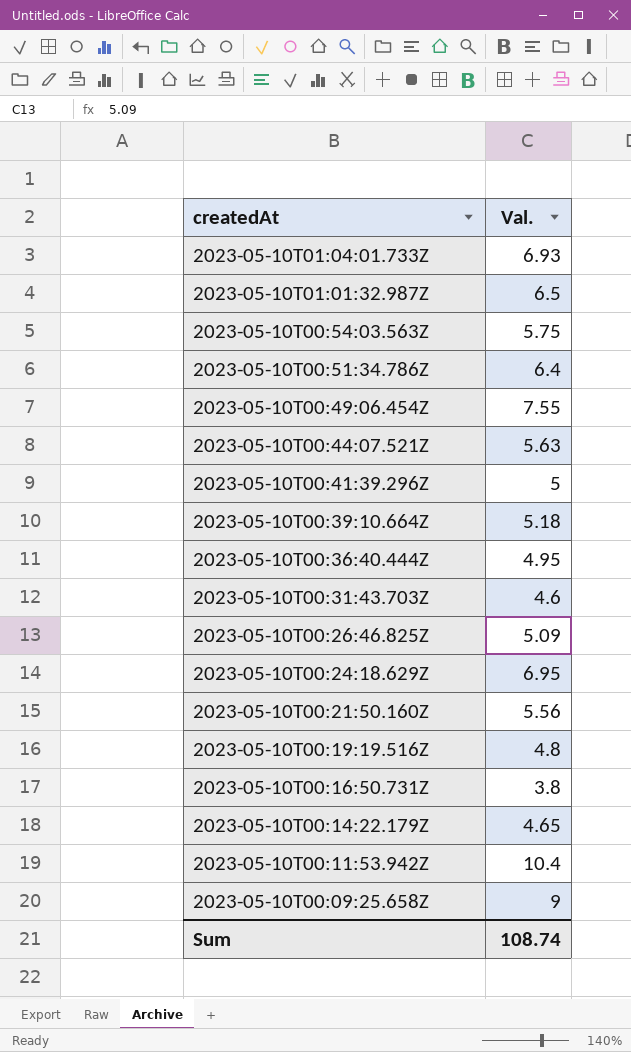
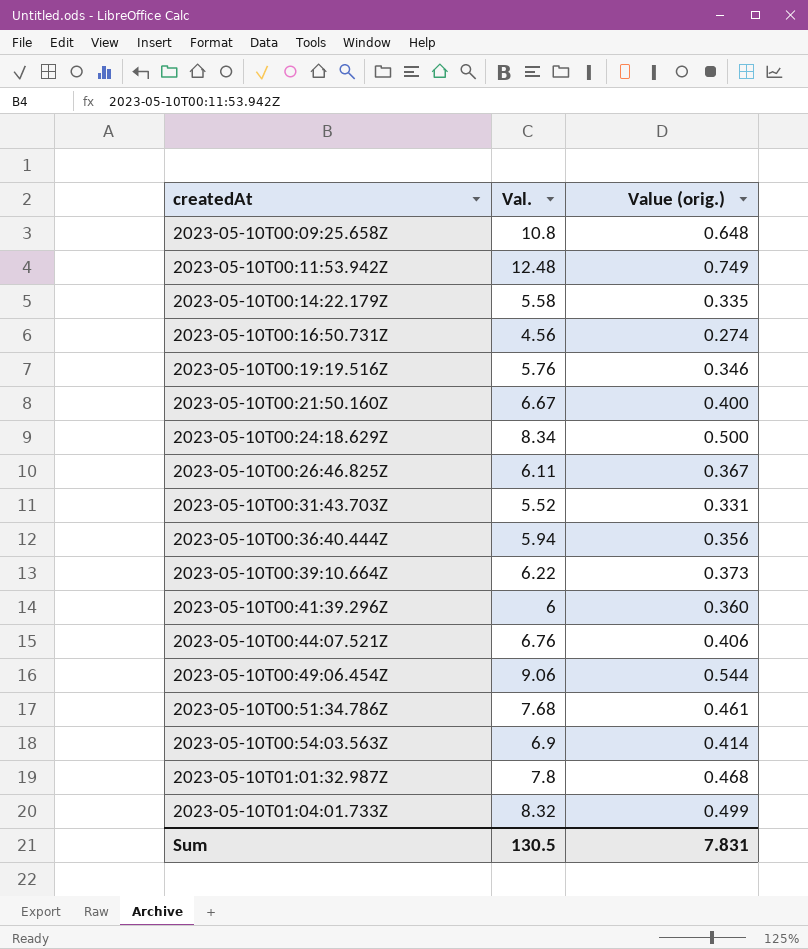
row order: createdAt descending -> createdAt ascending
column Value (orig.) | formula: none -> [Val.] * 0.06
2023-05-10T00:09:25.658Z | Val.: 9 -> 10.8
2023-05-10T00:11:53.942Z | Val.: 10.4 -> 12.48
2023-05-10T00:14:22.179Z | Val.: 4.65 -> 5.58
2023-05-10T00:16:50.731Z | Val.: 3.8 -> 4.56
2023-05-10T00:19:19.516Z | Val.: 4.8 -> 5.76
2023-05-10T00:21:50.160Z | Val.: 5.56 -> 6.67
2023-05-10T00:24:18.629Z | Val.: 6.95 -> 8.34
2023-05-10T00:26:46.825Z | Val.: 5.09 -> 6.11
2023-05-10T00:31:43.703Z | Val.: 4.6 -> 5.52
2023-05-10T00:36:40.444Z | Val.: 4.95 -> 5.94
2023-05-10T00:39:10.664Z | Val.: 5.18 -> 6.22
2023-05-10T00:41:39.296Z | Val.: 5 -> 6
2023-05-10T00:44:07.521Z | Val.: 5.63 -> 6.76
2023-05-10T00:49:06.454Z | Val.: 7.55 -> 9.06
2023-05-10T00:51:34.786Z | Val.: 6.4 -> 7.68
2023-05-10T00:54:03.563Z | Val.: 5.75 -> 6.9
2023-05-10T01:01:32.987Z | Val.: 6.5 -> 7.8
2023-05-10T01:04:01.733Z | Val.: 6.93 -> 8.32
Sum | Val.: 108.74 -> 130.5

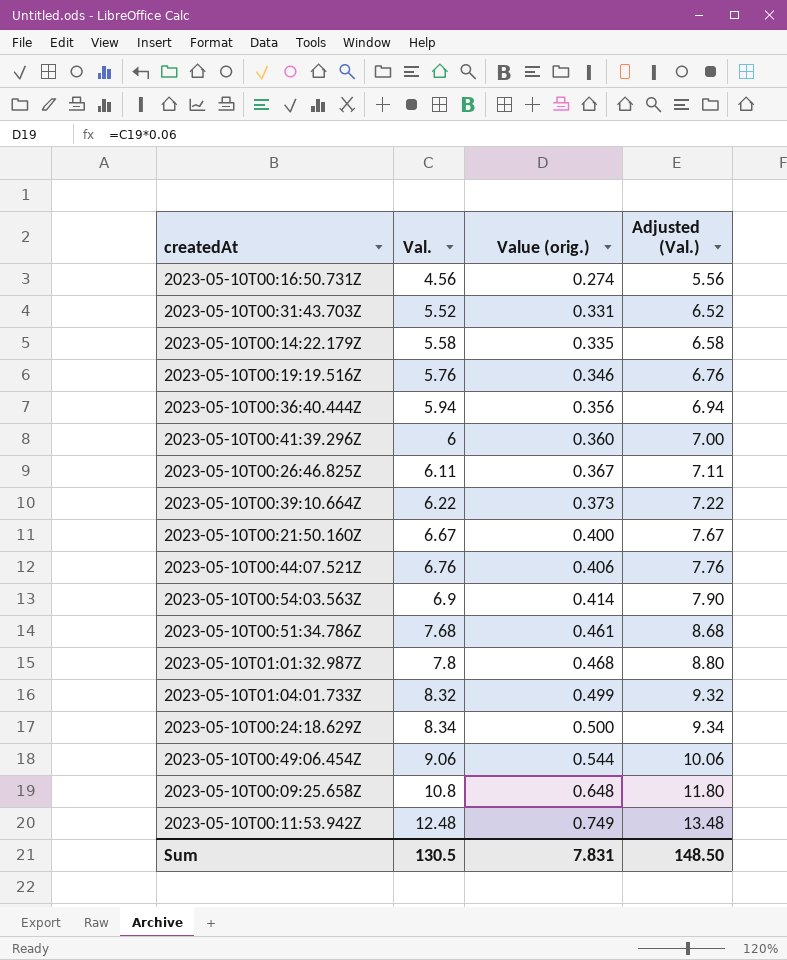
row order: createdAt ascending -> Val. ascending
column Adjusted (Val.) | formula: none -> [Val.] + 1

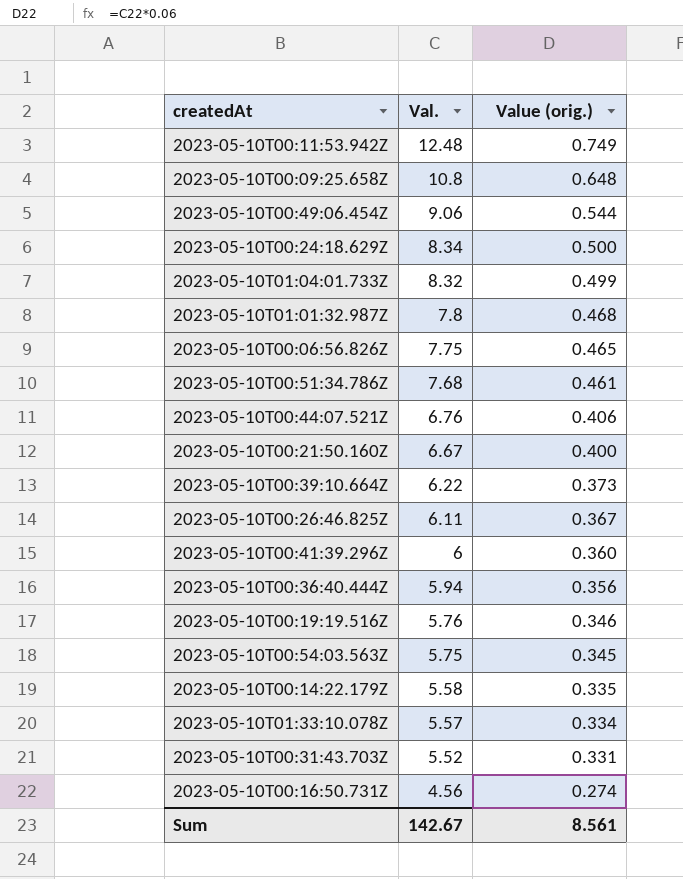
row order: Val. ascending -> Val. descending
column Adjusted (Val.) | formula: [Val.] + 1 -> none
row 2023-05-10T00:06:56.826Z: none -> 7.75 | 0.465
2023-05-10T00:54:03.563Z | Val.: 6.9 -> 5.75
2023-05-10T00:54:03.563Z | Value (orig.): 0.414 -> 0.345
row 2023-05-10T01:33:10.078Z: none -> 5.57 | 0.334
Sum | Val.: 130.5 -> 142.67
Sum | Value (orig.): 7.831 -> 8.561

